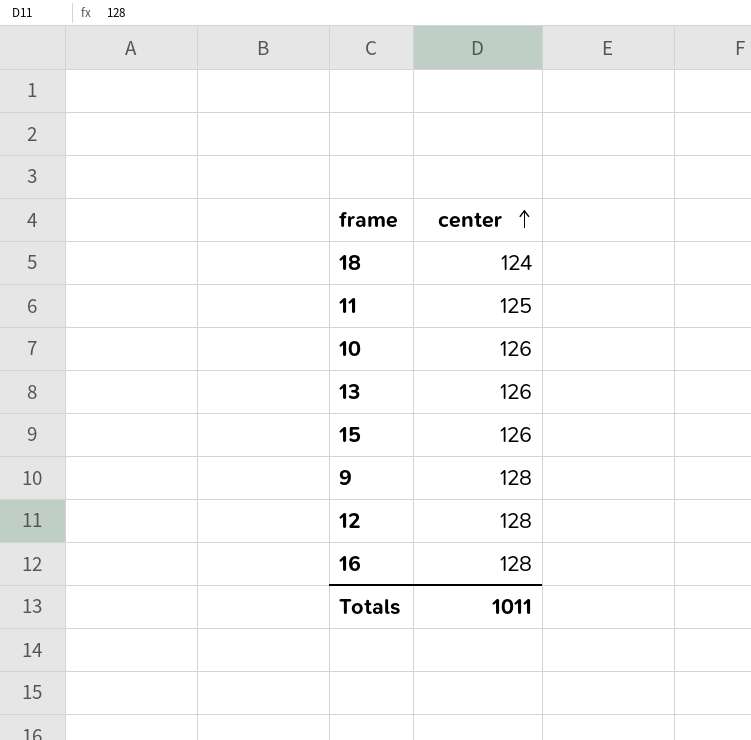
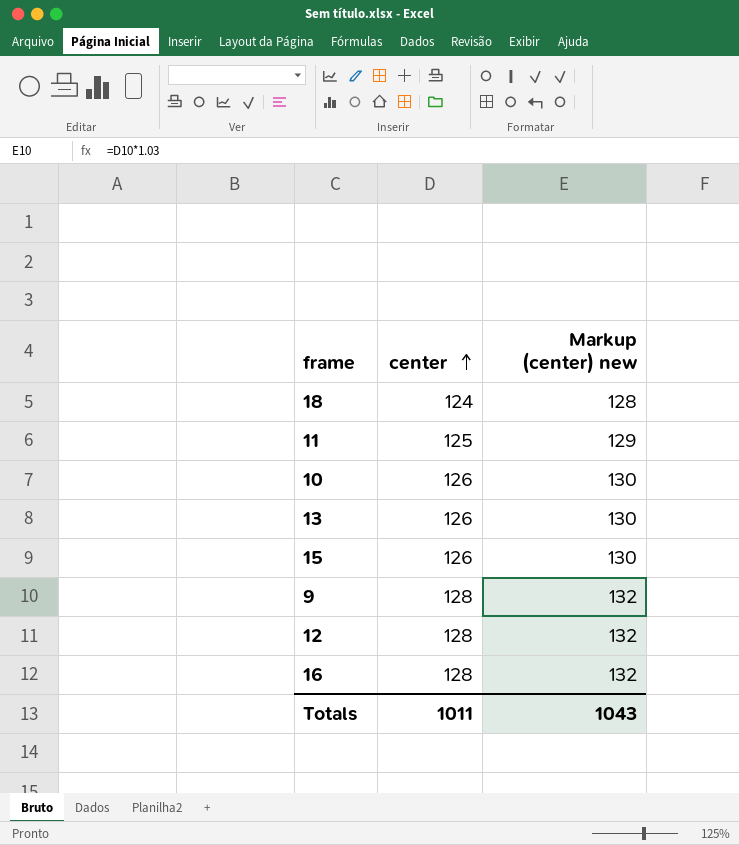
column Markup (center) new | formula: none -> [center] * 1.03

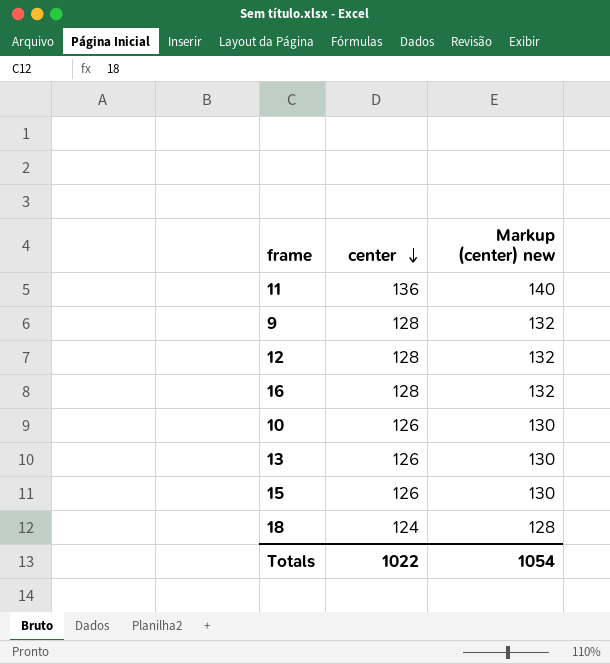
row order: center ascending -> center descending
11 | center: 125 -> 136
11 | Markup (center) new: 129 -> 140
Totals | center: 1011 -> 1022
Totals | Markup (center) new: 1043 -> 1054

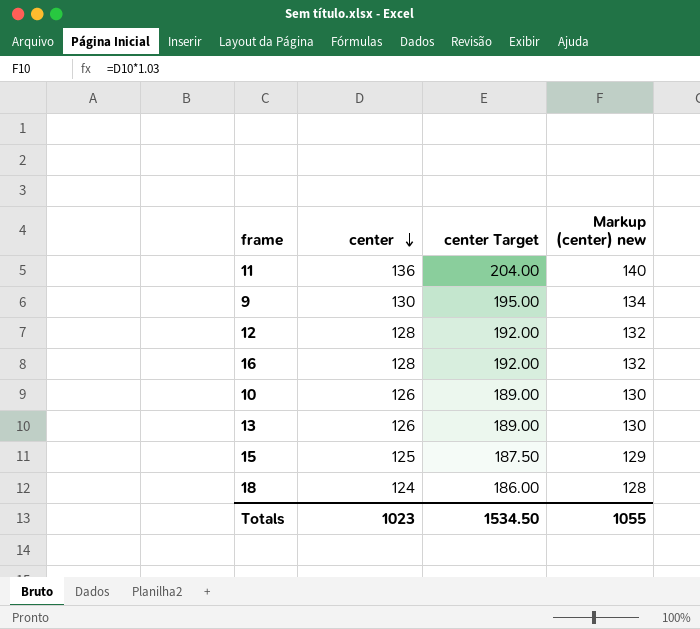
column center Target | formula: none -> [center] * 1.5
9 | center: 128 -> 130
9 | Markup (center) new: 132 -> 134
15 | center: 126 -> 125
15 | Markup (center) new: 130 -> 129
Totals | center: 1022 -> 1023
Totals | Markup (center) new: 1054 -> 1055

